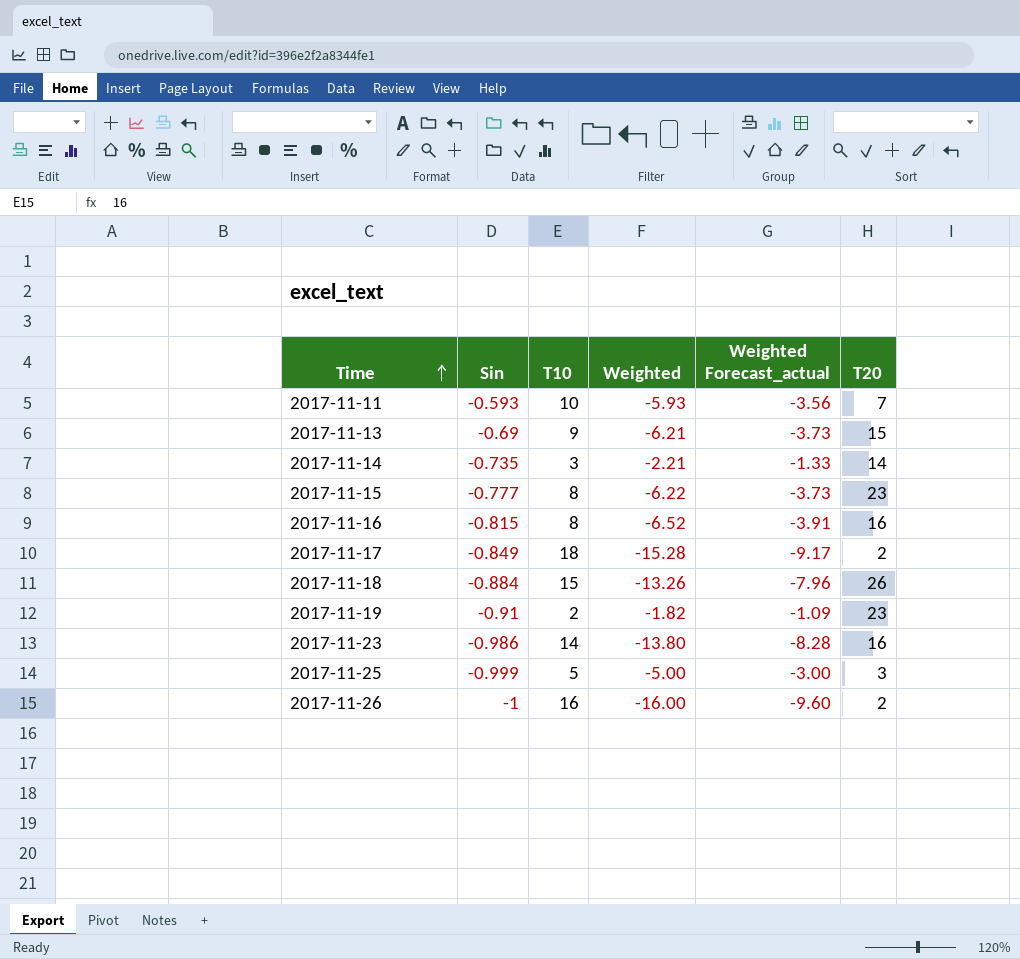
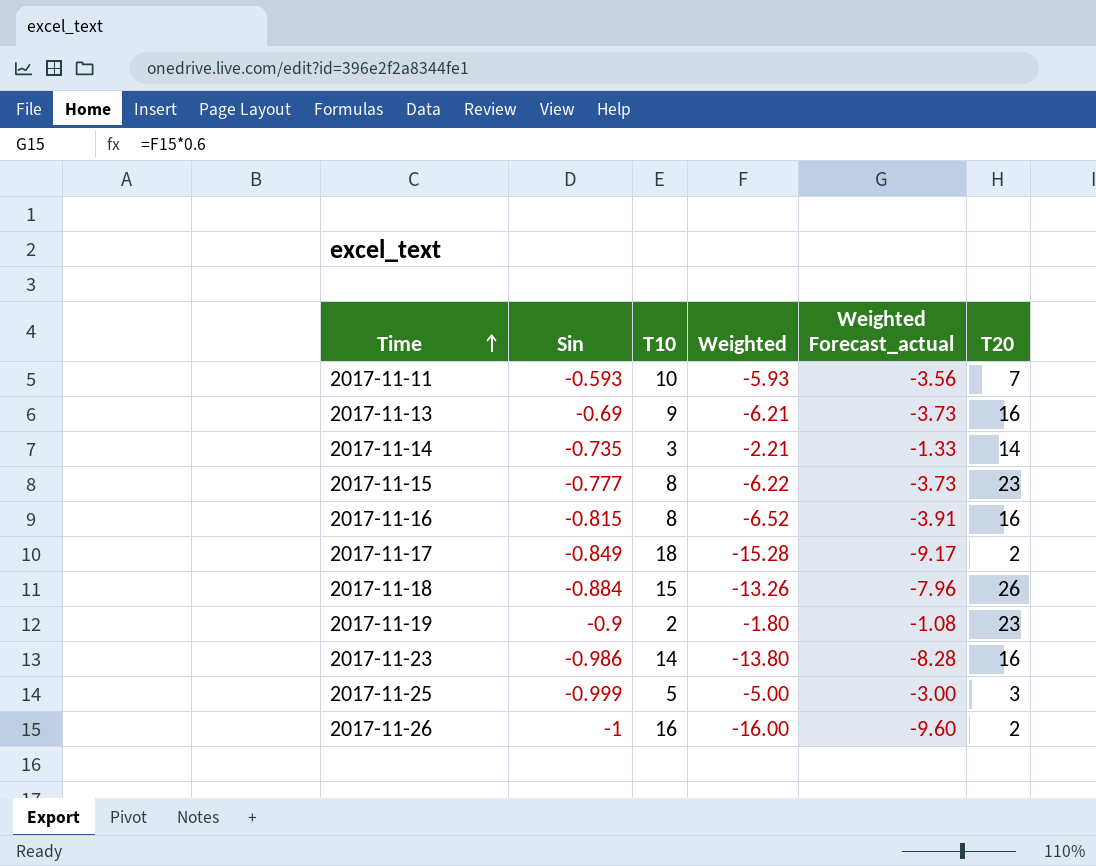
2017-11-13 | T20: 15 -> 16
2017-11-19 | Sin: -0.91 -> -0.9
2017-11-19 | Weighted: -1.82 -> -1.80
2017-11-19 | Weighted Forecast_actual: -1.09 -> -1.08

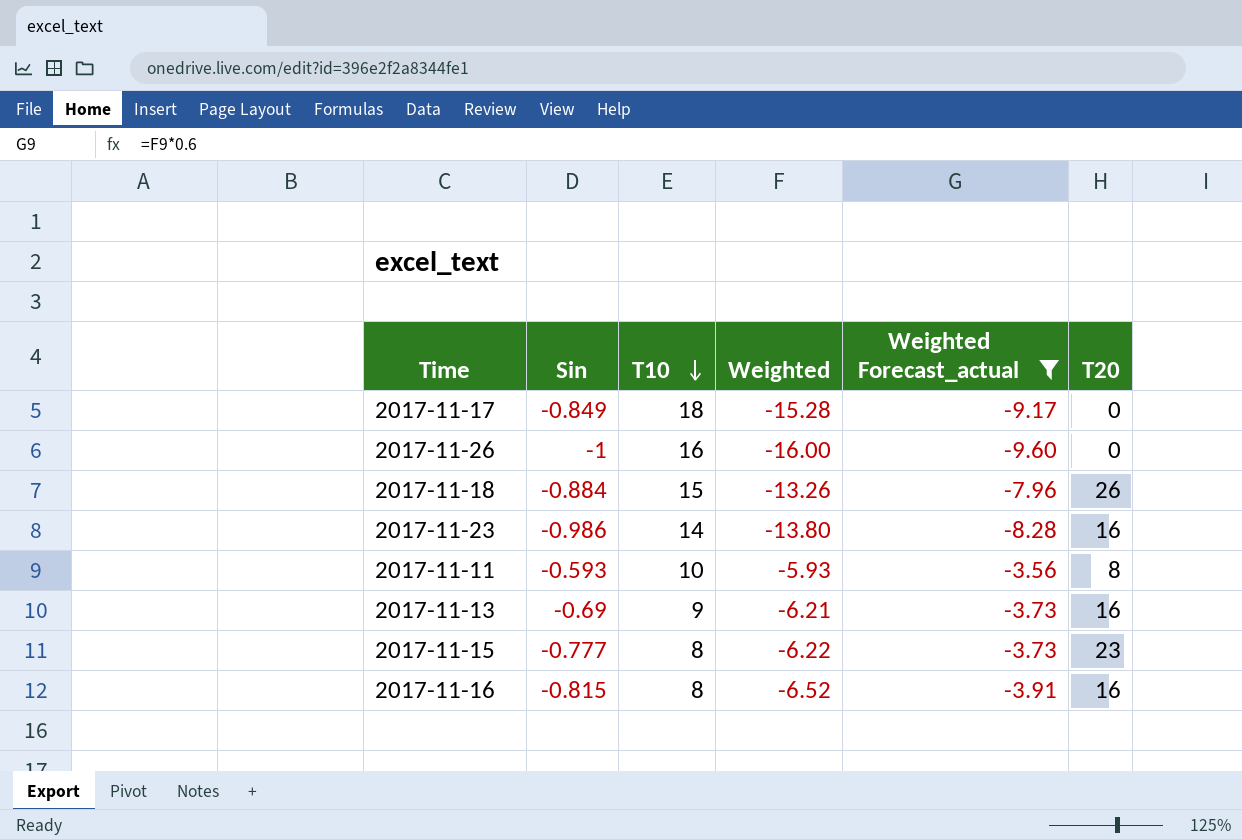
filter: none -> Weighted Forecast_actual <= -3.56
row order: Time ascending -> T10 descending
2017-11-17 | T20: 2 -> 0
2017-11-26 | T20: 2 -> 0
2017-11-11 | T20: 7 -> 8

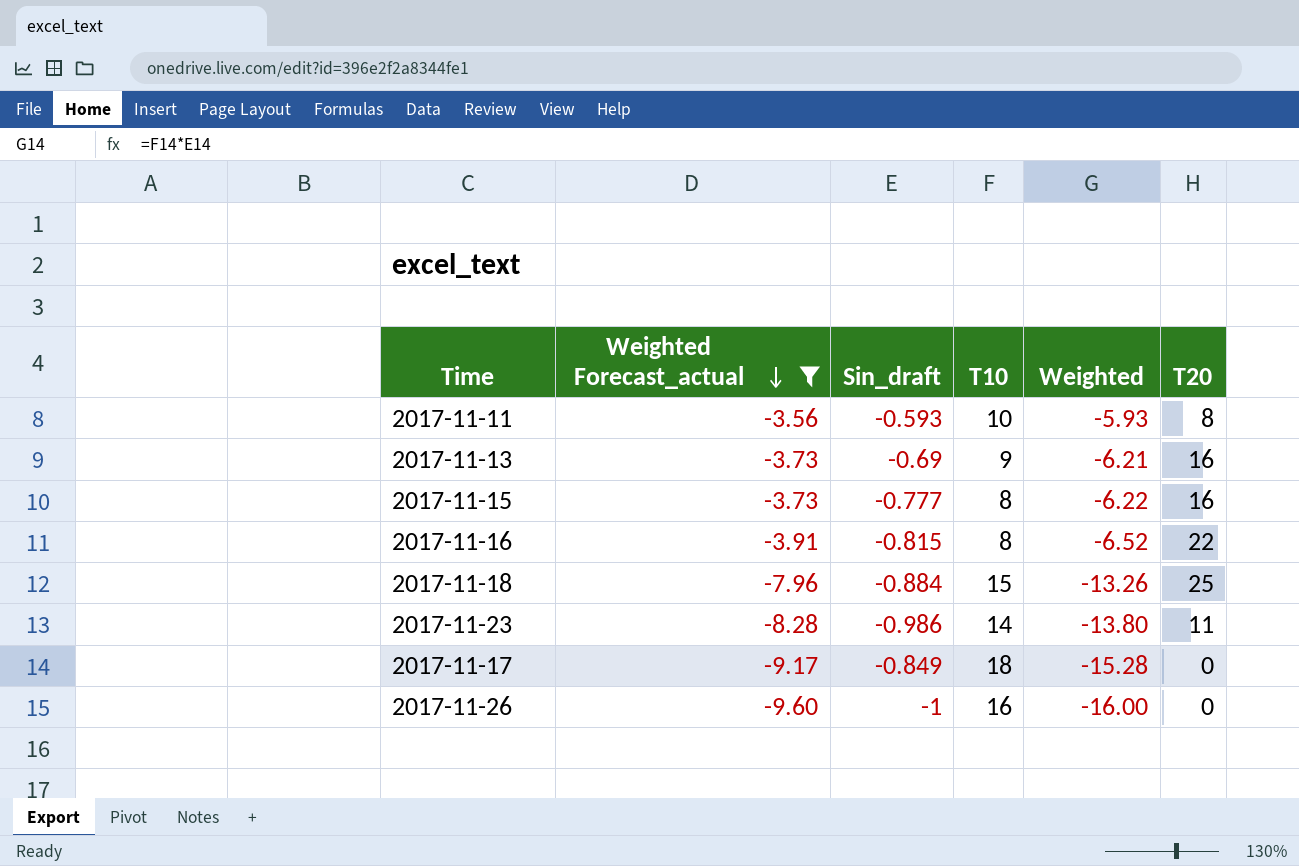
row order: T10 descending -> Weighted Forecast_actual descending
column Weighted Forecast_actual | position: 5 -> 2
column name: Sin -> Sin_draft
2017-11-15 | T20: 23 -> 16
2017-11-16 | T20: 16 -> 22
2017-11-18 | T20: 26 -> 25
2017-11-23 | T20: 16 -> 11

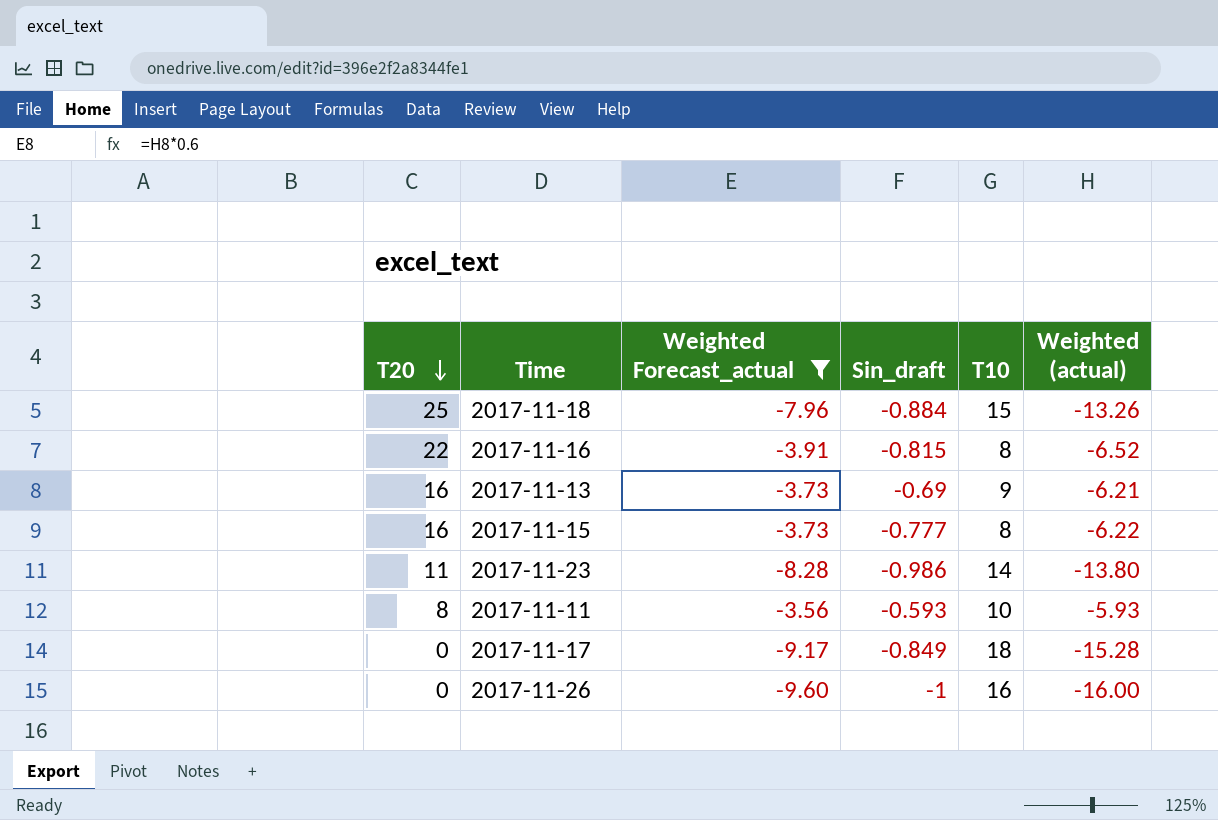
row order: Weighted Forecast_actual descending -> T20 descending
column T20 | position: 6 -> 1
column name: Weighted -> Weighted (actual)

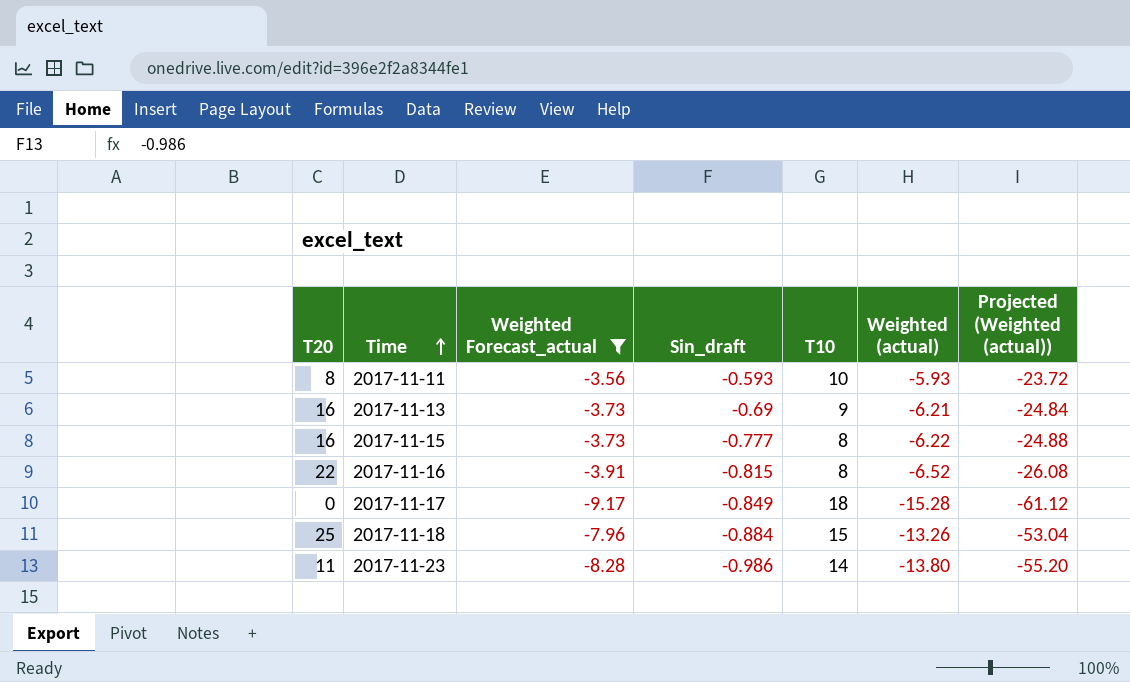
row order: T20 descending -> Time ascending
column Projected (Weighted (actual)) | formula: none -> [Weighted (actual)] * 4
row 2017-11-26: 0 | -9.60 | -1 | 16 | -16.00 -> none

